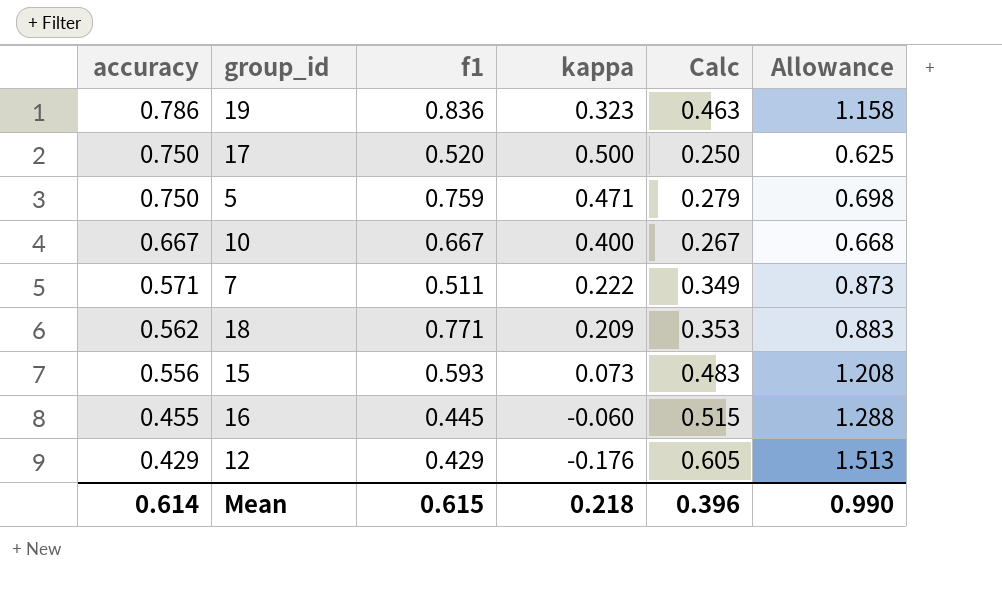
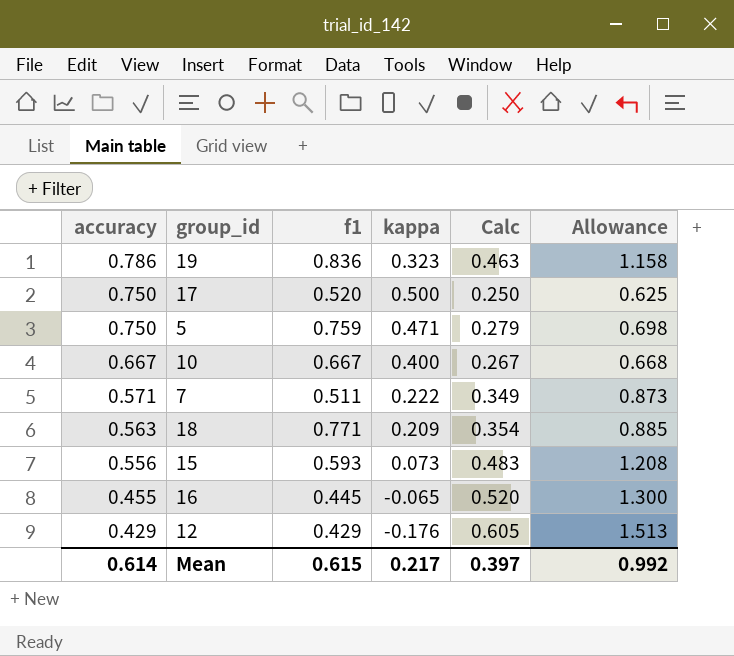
18 | accuracy: 0.562 -> 0.563
18 | Calc: 0.353 -> 0.354
18 | Allowance: 0.883 -> 0.885
16 | kappa: -0.060 -> -0.065
16 | Calc: 0.515 -> 0.520
16 | Allowance: 1.288 -> 1.300
Mean | kappa: 0.218 -> 0.217
Mean | Calc: 0.396 -> 0.397
Mean | Allowance: 0.990 -> 0.992

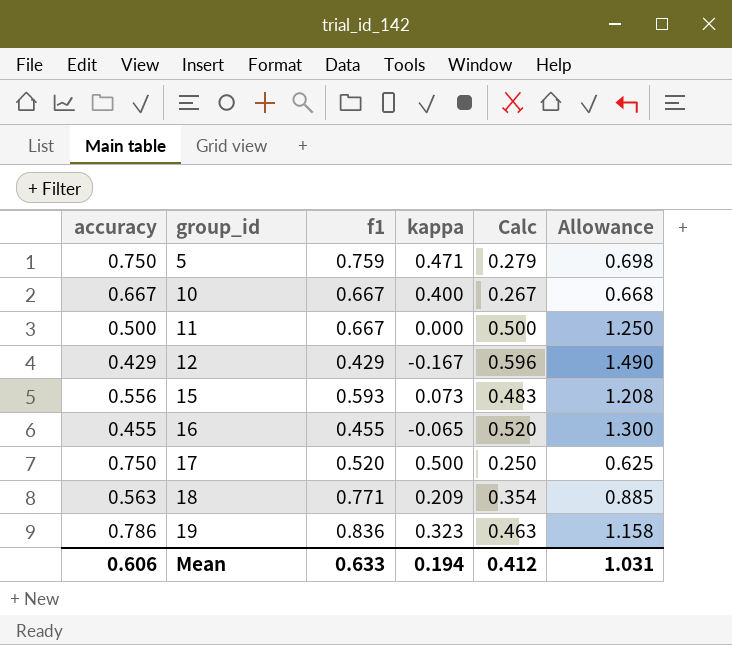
row order: accuracy descending -> group_id ascending
row 7: 0.571 | 0.511 | 0.222 | 0.349 | 0.873 -> none
row 11: none -> 0.500 | 0.667 | 0.000 | 0.500 | 1.250
12 | kappa: -0.176 -> -0.167
12 | Calc: 0.605 -> 0.596
12 | Allowance: 1.513 -> 1.490
16 | f1: 0.445 -> 0.455
Mean | accuracy: 0.614 -> 0.606
Mean | f1: 0.615 -> 0.633
Mean | kappa: 0.217 -> 0.194
Mean | Calc: 0.397 -> 0.412
Mean | Allowance: 0.992 -> 1.031

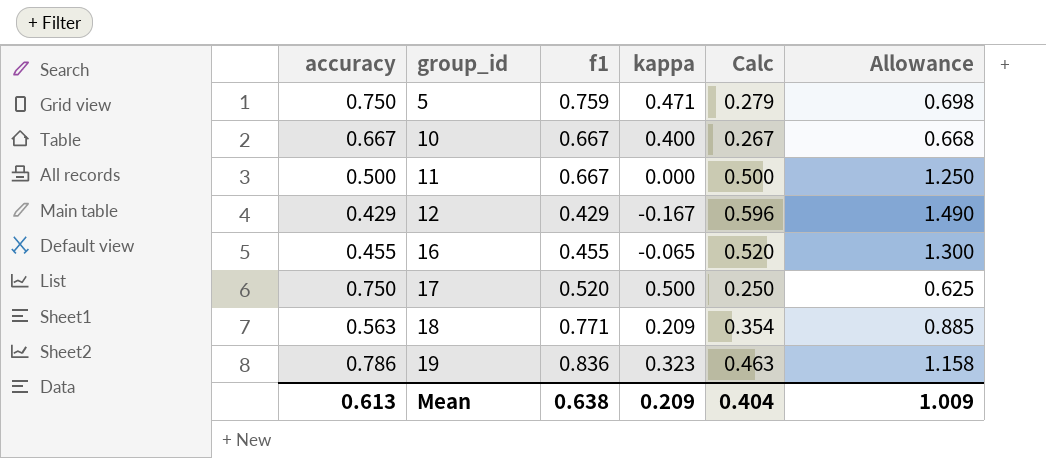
row 15: 0.556 | 0.593 | 0.073 | 0.483 | 1.208 -> none
Mean | accuracy: 0.606 -> 0.613
Mean | f1: 0.633 -> 0.638
Mean | kappa: 0.194 -> 0.209
Mean | Calc: 0.412 -> 0.404
Mean | Allowance: 1.031 -> 1.009

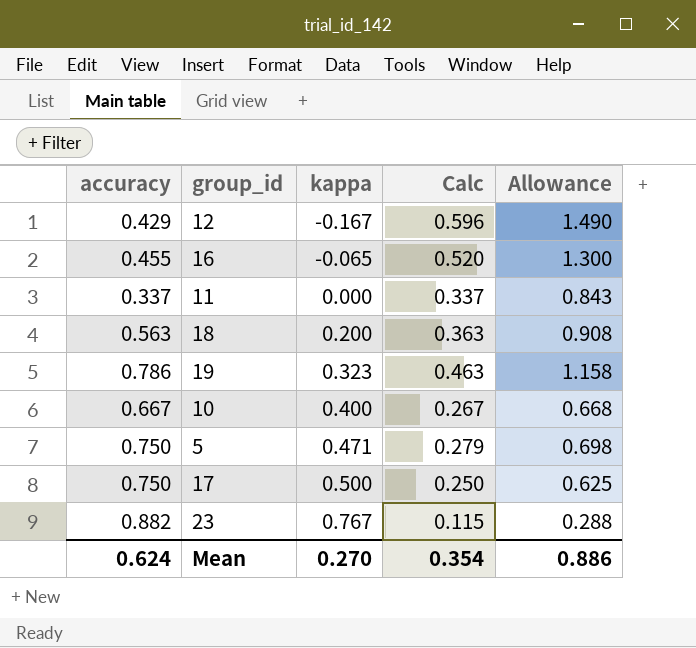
row order: group_id ascending -> kappa ascending
column f1 | position: 3 -> none
11 | accuracy: 0.500 -> 0.337
11 | Calc: 0.500 -> 0.337
11 | Allowance: 1.250 -> 0.843
18 | kappa: 0.209 -> 0.200
18 | Calc: 0.354 -> 0.363
18 | Allowance: 0.885 -> 0.908
row 23: none -> 0.882 | 0.767 | 0.115 | 0.288
Mean | accuracy: 0.613 -> 0.624
Mean | kappa: 0.209 -> 0.270
Mean | Calc: 0.404 -> 0.354
Mean | Allowance: 1.009 -> 0.886

